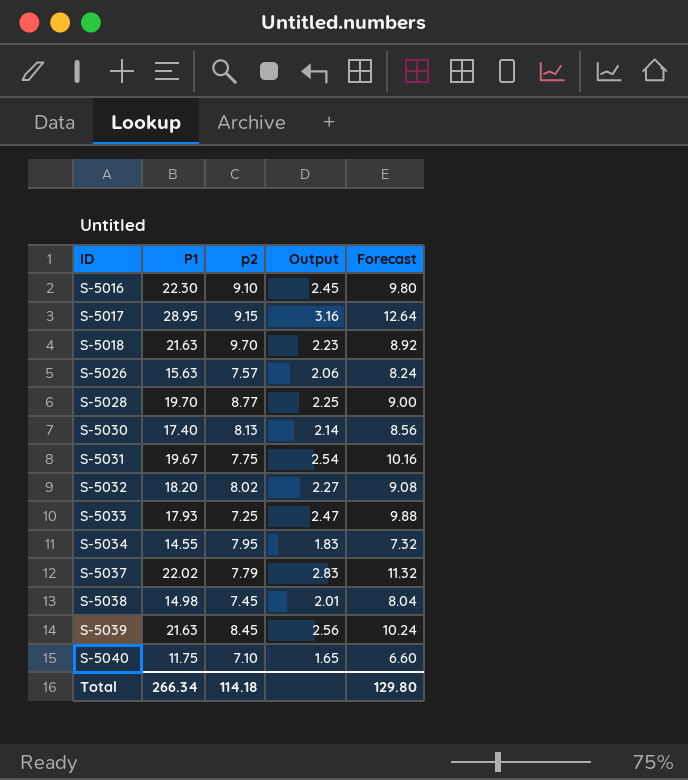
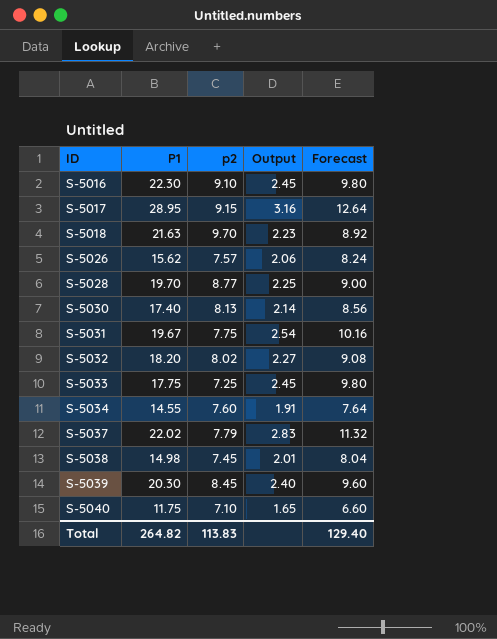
S-5026 | P1: 15.63 -> 15.62
S-5033 | P1: 17.93 -> 17.75
S-5033 | Output: 2.47 -> 2.45
S-5033 | Forecast: 9.88 -> 9.80
S-5034 | p2: 7.95 -> 7.60
S-5034 | Output: 1.83 -> 1.91
S-5034 | Forecast: 7.32 -> 7.64
S-5039 | P1: 21.63 -> 20.30
S-5039 | Output: 2.56 -> 2.40
S-5039 | Forecast: 10.24 -> 9.60
Total | P1: 266.34 -> 264.82
Total | p2: 114.18 -> 113.83
Total | Forecast: 129.80 -> 129.40

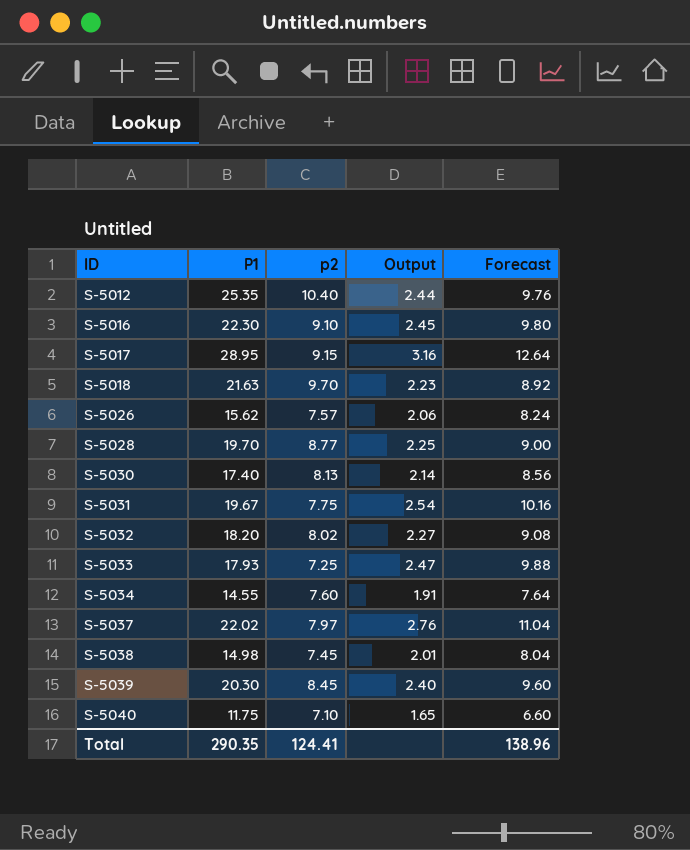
row S-5012: none -> 25.35 | 10.40 | 2.44 | 9.76
S-5033 | P1: 17.75 -> 17.93
S-5033 | Output: 2.45 -> 2.47
S-5033 | Forecast: 9.80 -> 9.88
S-5037 | p2: 7.79 -> 7.97
S-5037 | Output: 2.83 -> 2.76
S-5037 | Forecast: 11.32 -> 11.04
Total | P1: 264.82 -> 290.35
Total | p2: 113.83 -> 124.41
Total | Forecast: 129.40 -> 138.96

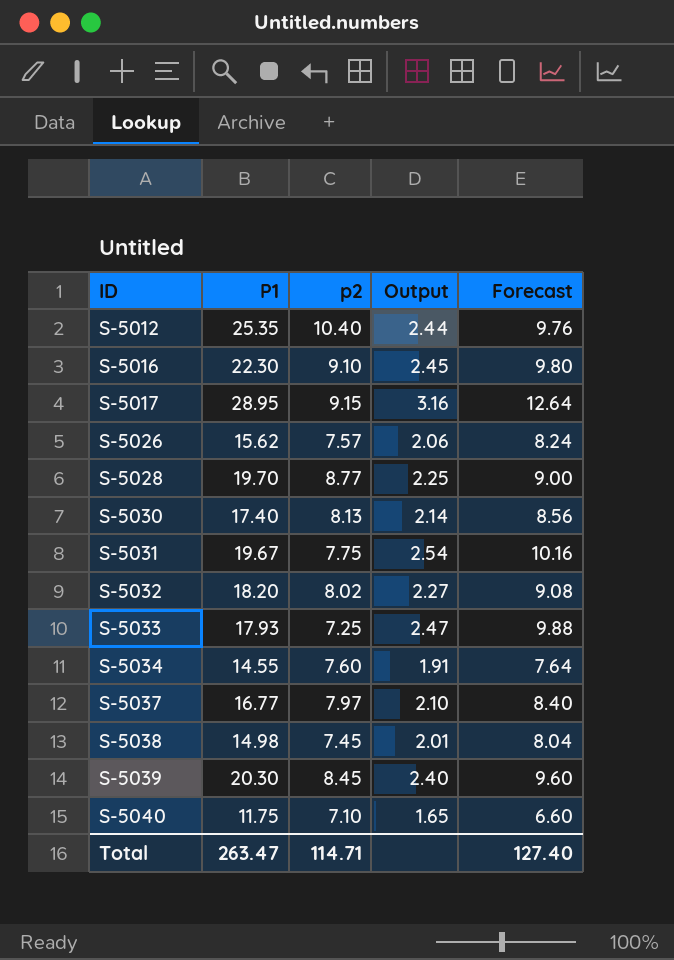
row S-5018: 21.63 | 9.70 | 2.23 | 8.92 -> none
S-5037 | P1: 22.02 -> 16.77
S-5037 | Output: 2.76 -> 2.10
S-5037 | Forecast: 11.04 -> 8.40
Total | P1: 290.35 -> 263.47
Total | p2: 124.41 -> 114.71
Total | Forecast: 138.96 -> 127.40

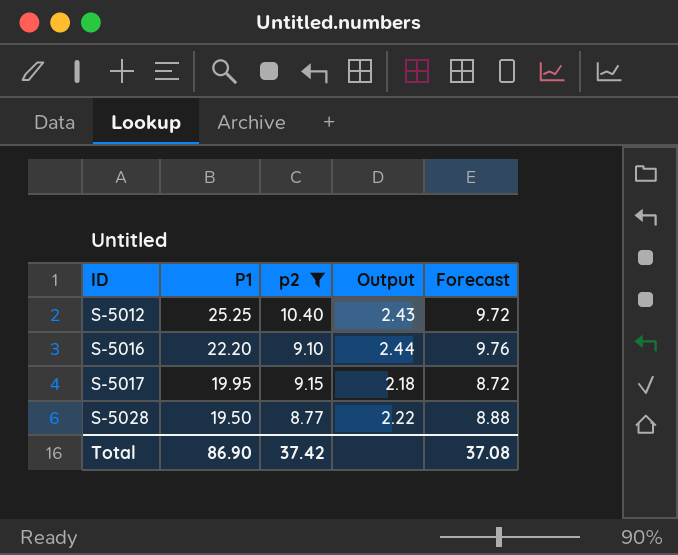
filter: none -> p2 >= 8.77
S-5012 | P1: 25.35 -> 25.25
S-5012 | Output: 2.44 -> 2.43
S-5012 | Forecast: 9.76 -> 9.72
S-5016 | P1: 22.30 -> 22.20
S-5016 | Output: 2.45 -> 2.44
S-5016 | Forecast: 9.80 -> 9.76
S-5017 | P1: 28.95 -> 19.95
S-5017 | Output: 3.16 -> 2.18
S-5017 | Forecast: 12.64 -> 8.72
S-5028 | P1: 19.70 -> 19.50
S-5028 | Output: 2.25 -> 2.22
S-5028 | Forecast: 9.00 -> 8.88
Total | P1: 263.47 -> 86.90
Total | p2: 114.71 -> 37.42
Total | Forecast: 127.40 -> 37.08

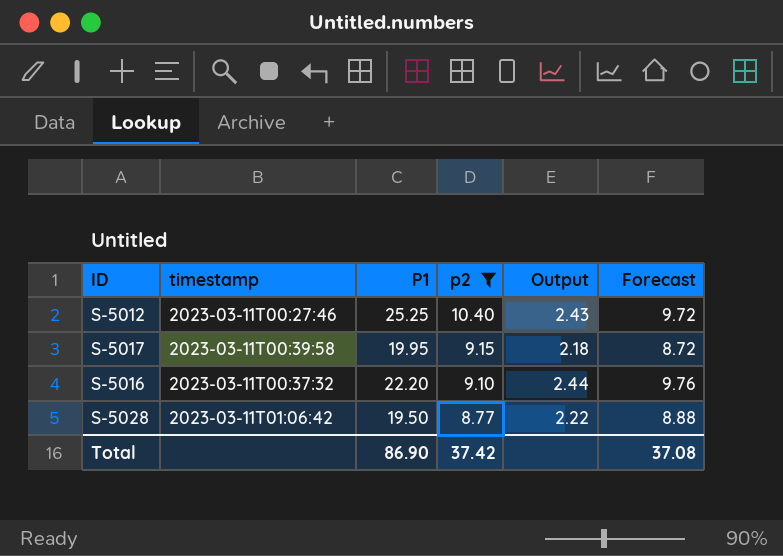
row order: ID ascending -> p2 descending
column timestamp | position: none -> 2

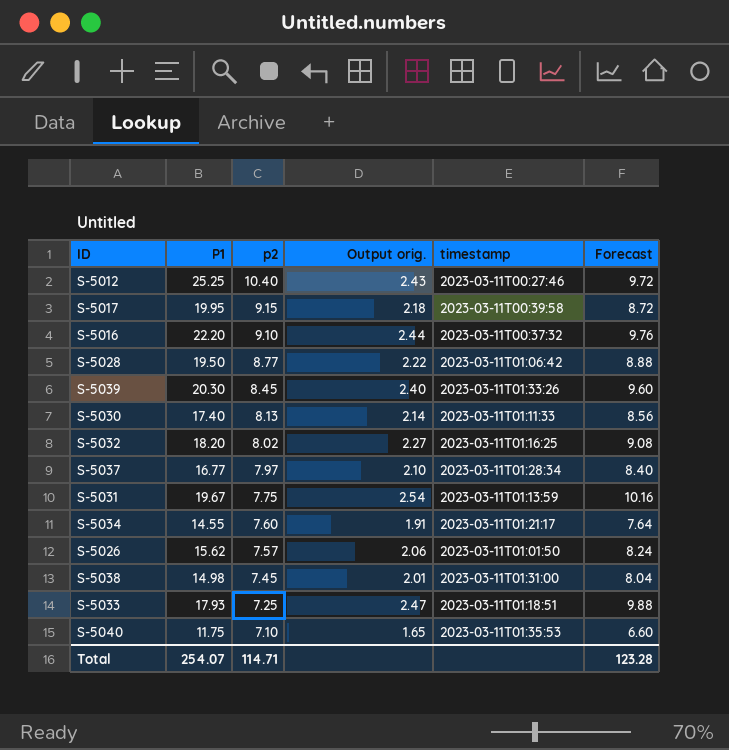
filter: p2 >= 8.77 -> none
column name: Output -> Output orig.
column timestamp | position: 2 -> 5
Total | P1: 86.90 -> 254.07
Total | p2: 37.42 -> 114.71
Total | Forecast: 37.08 -> 123.28

